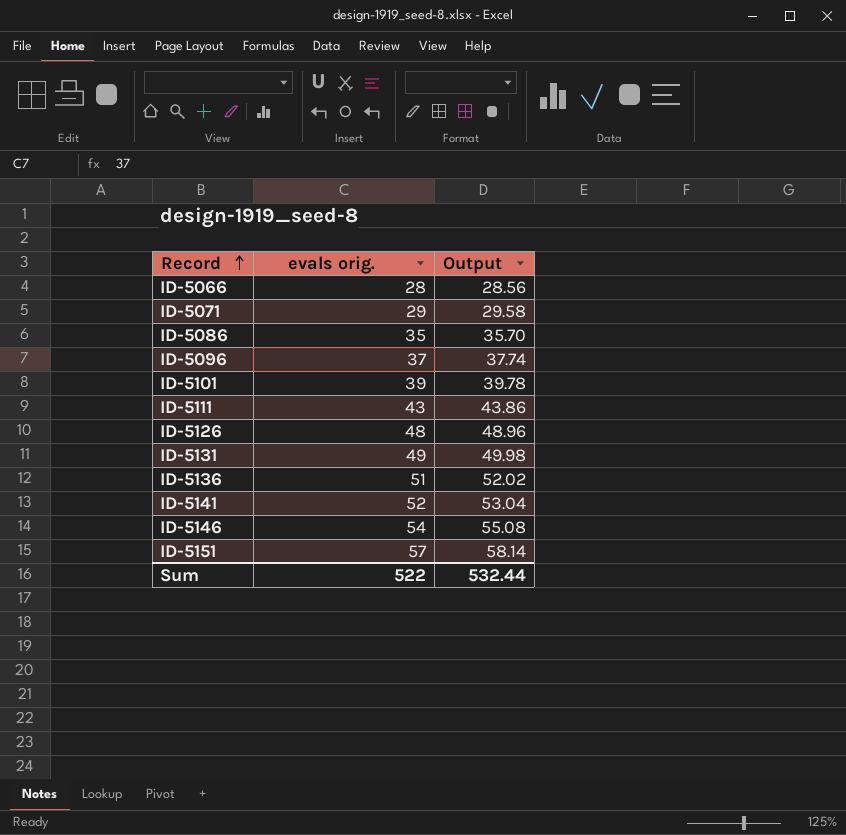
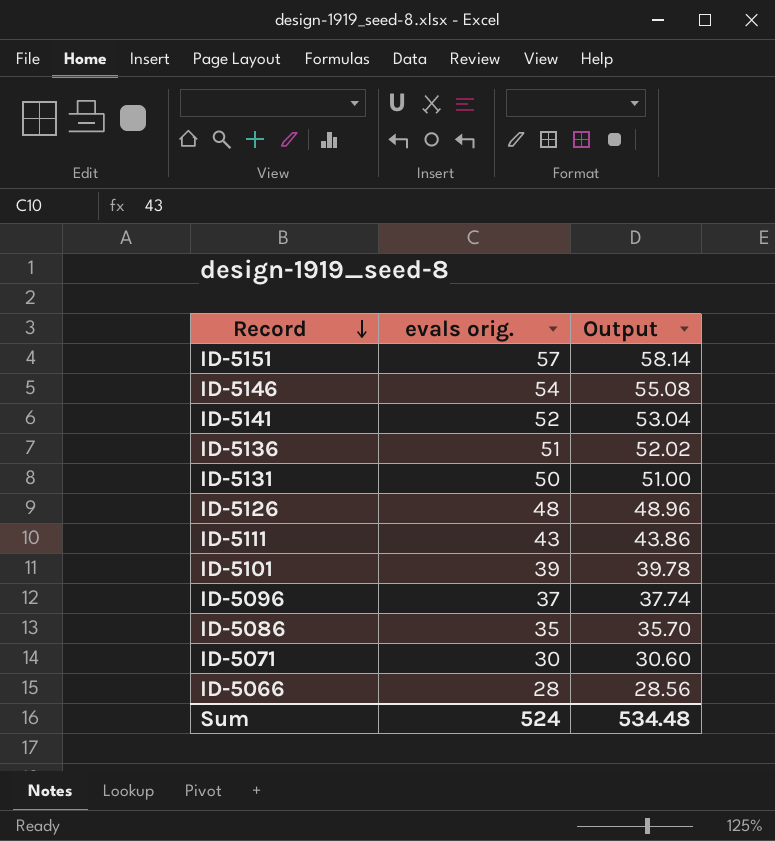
row order: Record ascending -> Record descending
ID-5131 | evals orig.: 49 -> 50
ID-5131 | Output: 49.98 -> 51.00
ID-5071 | evals orig.: 29 -> 30
ID-5071 | Output: 29.58 -> 30.60
Sum | evals orig.: 522 -> 524
Sum | Output: 532.44 -> 534.48

